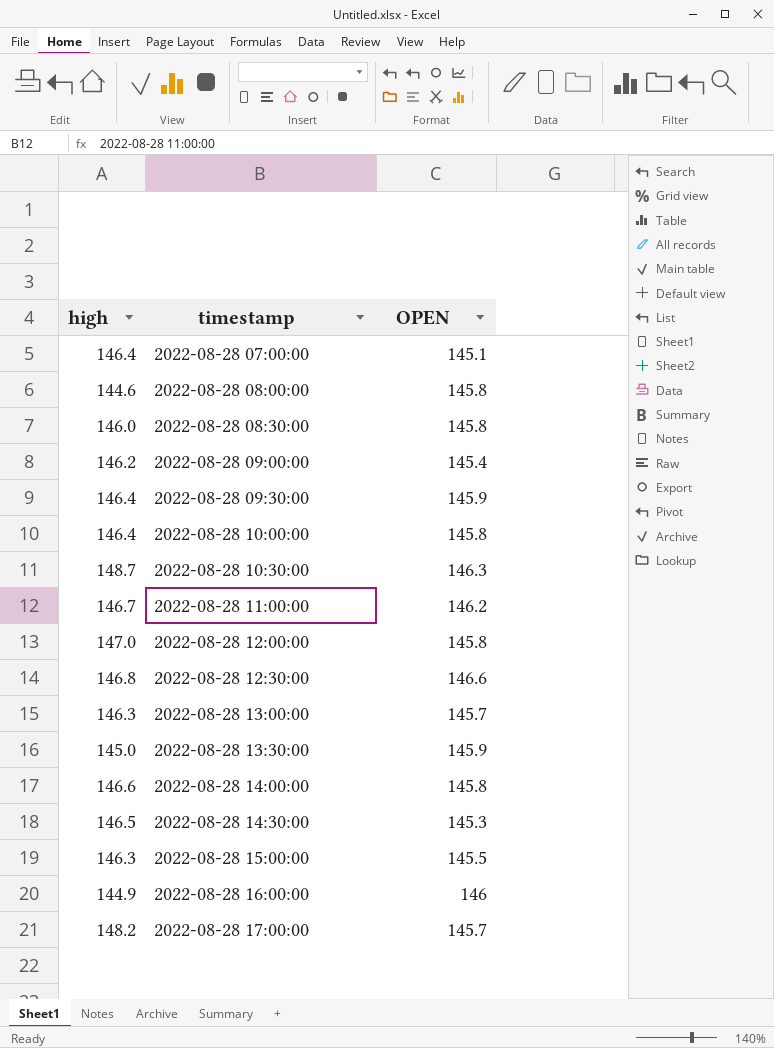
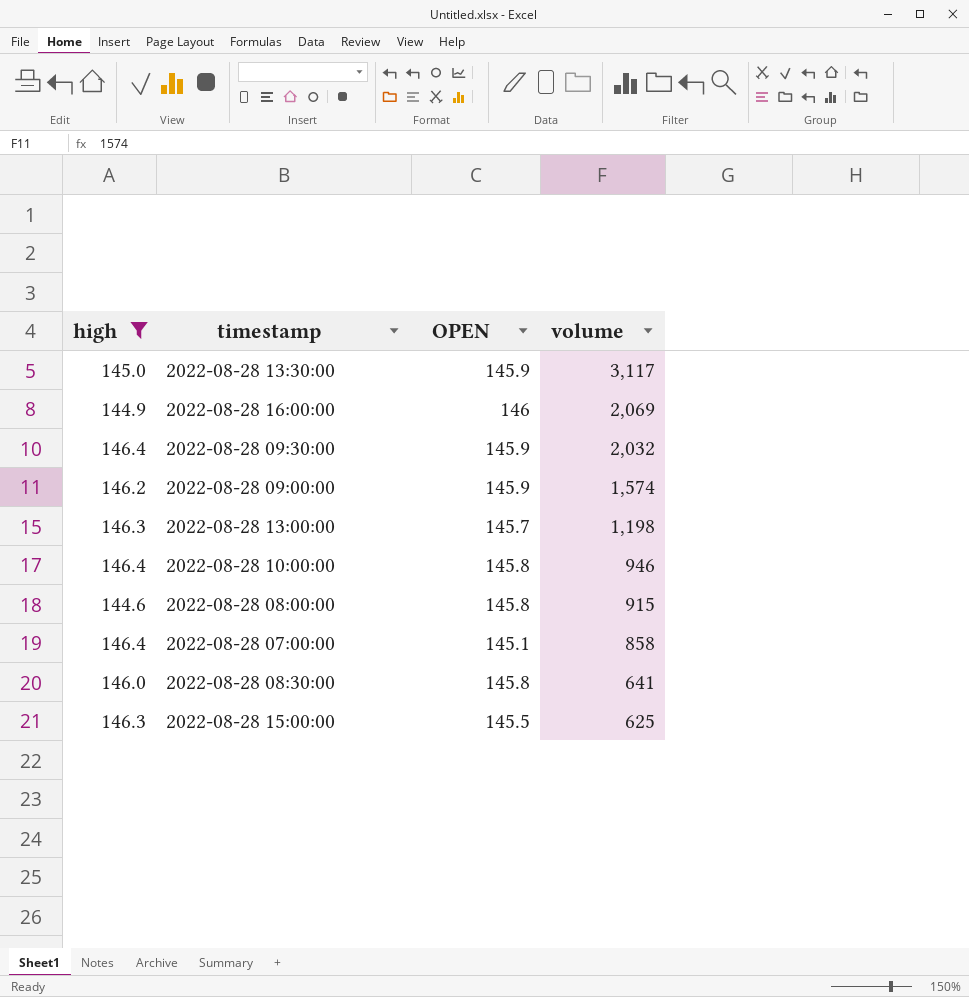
filter: none -> high <= 146.4
row order: timestamp ascending -> volume descending
column volume | position: none -> 4
2022-08-28 09:00:00 | OPEN: 145.4 -> 145.9

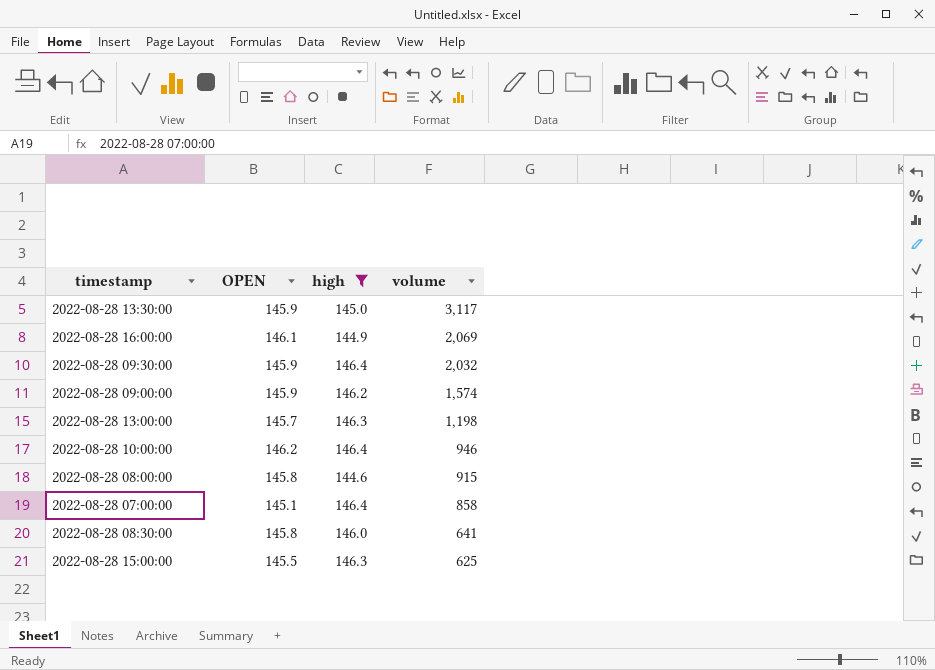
column high | position: 1 -> 3
2022-08-28 16:00:00 | OPEN: 146 -> 146.1
2022-08-28 10:00:00 | OPEN: 145.8 -> 146.2

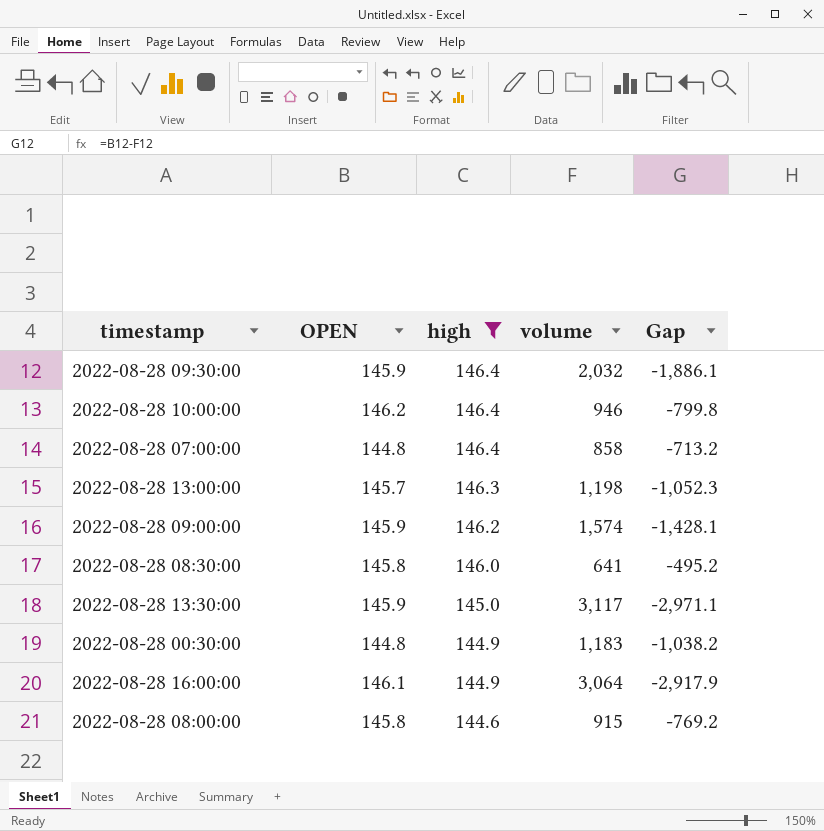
row order: volume descending -> high descending
column Gap | formula: none -> [OPEN] - [volume]
row 2022-08-28 15:00:00: 145.5 | 146.3 | 625 -> none
2022-08-28 07:00:00 | OPEN: 145.1 -> 144.8
row 2022-08-28 00:30:00: none -> 144.8 | 144.9 | 1,183 | -1,038.2
2022-08-28 16:00:00 | volume: 2,069 -> 3,064

